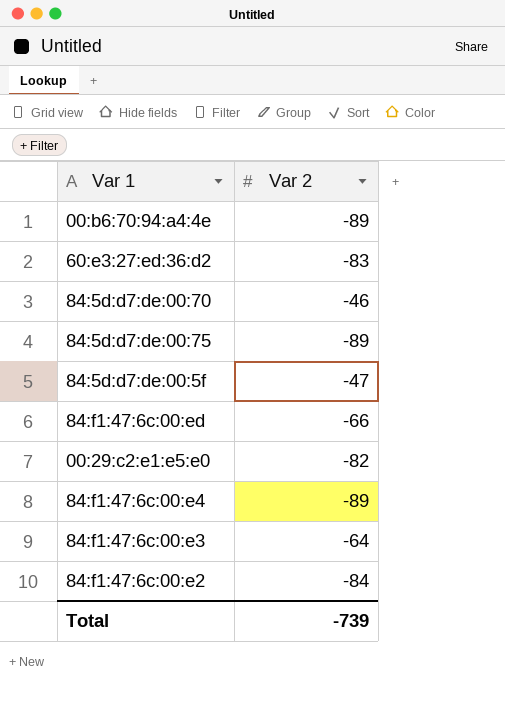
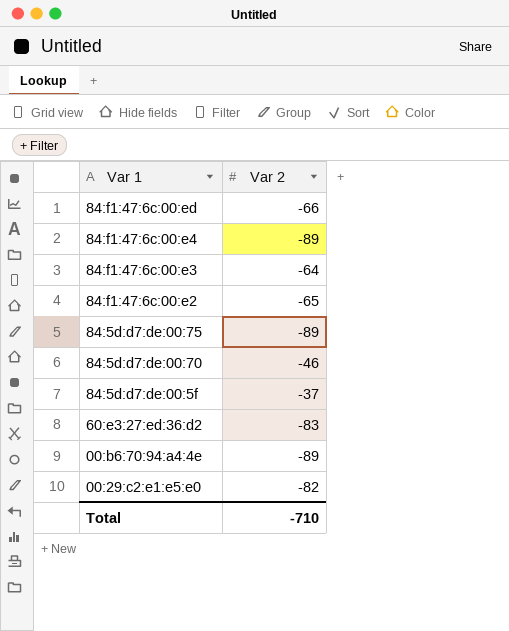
row order: none -> Var 1 descending
84:f1:47:6c:00:e2 | Var 2: -84 -> -65
84:5d:d7:de:00:5f | Var 2: -47 -> -37
Total | Var 2: -739 -> -710

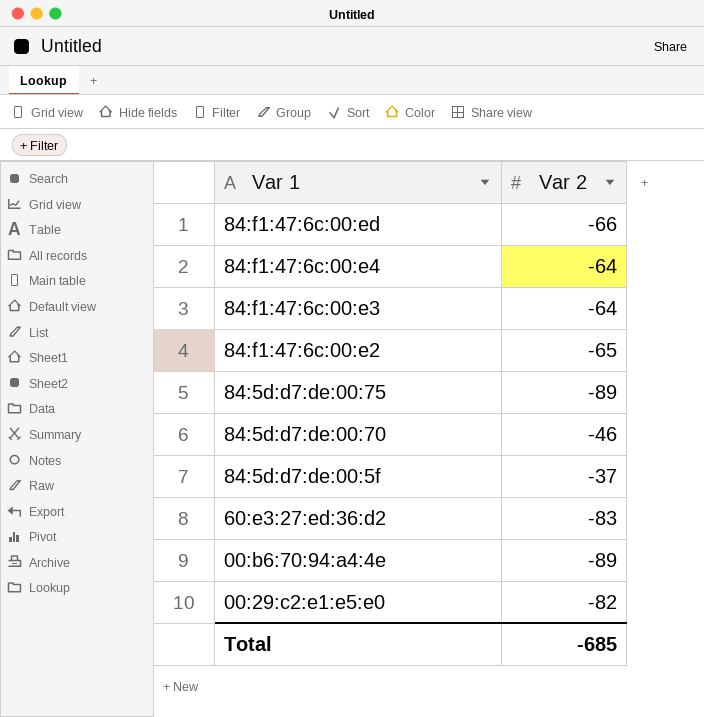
84:f1:47:6c:00:e4 | Var 2: -89 -> -64
Total | Var 2: -710 -> -685

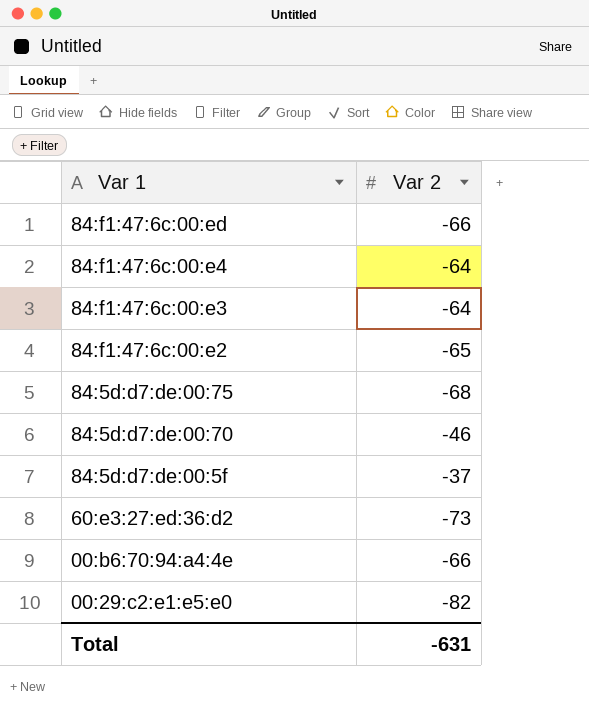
84:5d:d7:de:00:75 | Var 2: -89 -> -68
60:e3:27:ed:36:d2 | Var 2: -83 -> -73
00:b6:70:94:a4:4e | Var 2: -89 -> -66
Total | Var 2: -685 -> -631

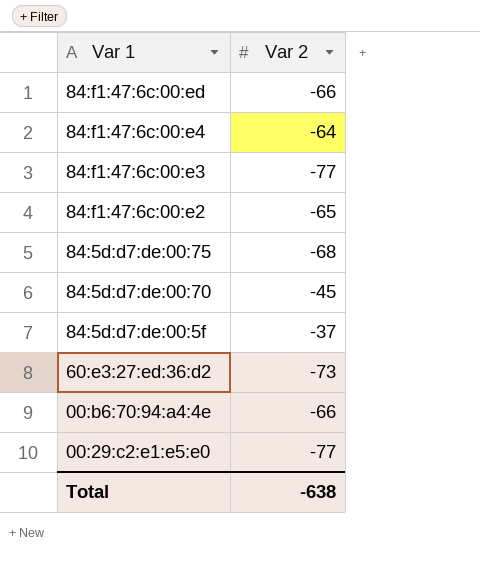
84:f1:47:6c:00:e3 | Var 2: -64 -> -77
84:5d:d7:de:00:70 | Var 2: -46 -> -45
00:29:c2:e1:e5:e0 | Var 2: -82 -> -77
Total | Var 2: -631 -> -638

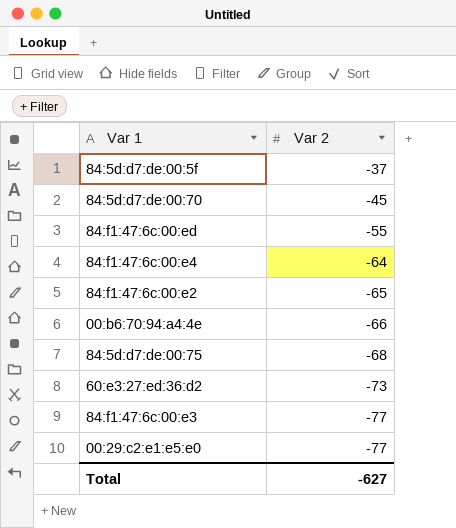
row order: Var 1 descending -> Var 2 descending
84:f1:47:6c:00:ed | Var 2: -66 -> -55
Total | Var 2: -638 -> -627

